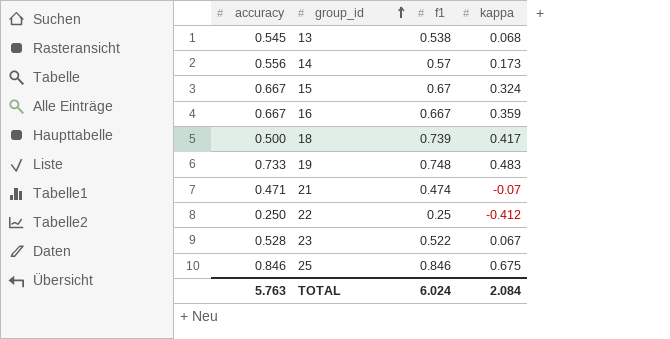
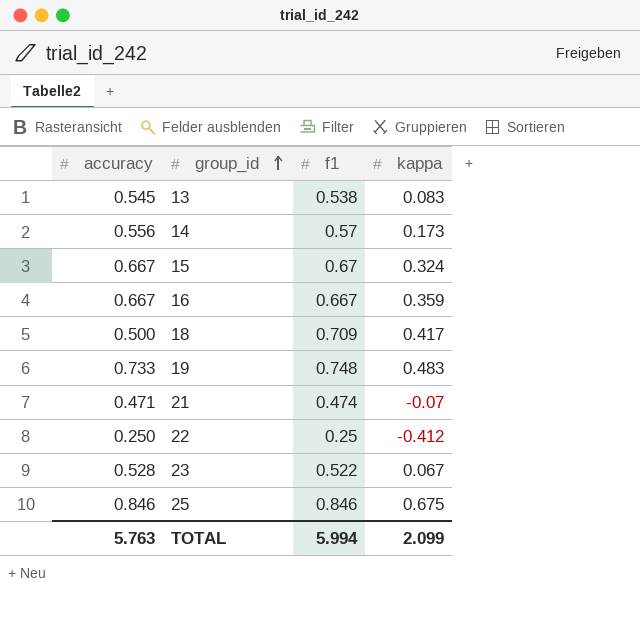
13 | kappa: 0.068 -> 0.083
18 | f1: 0.739 -> 0.709
TOTAL | f1: 6.024 -> 5.994
TOTAL | kappa: 2.084 -> 2.099

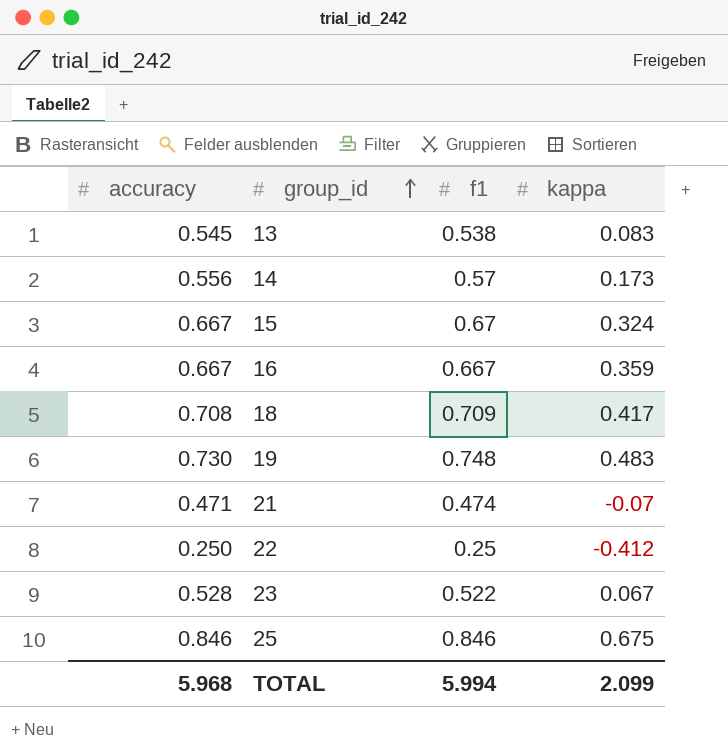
18 | accuracy: 0.500 -> 0.708
19 | accuracy: 0.733 -> 0.730
TOTAL | accuracy: 5.763 -> 5.968

